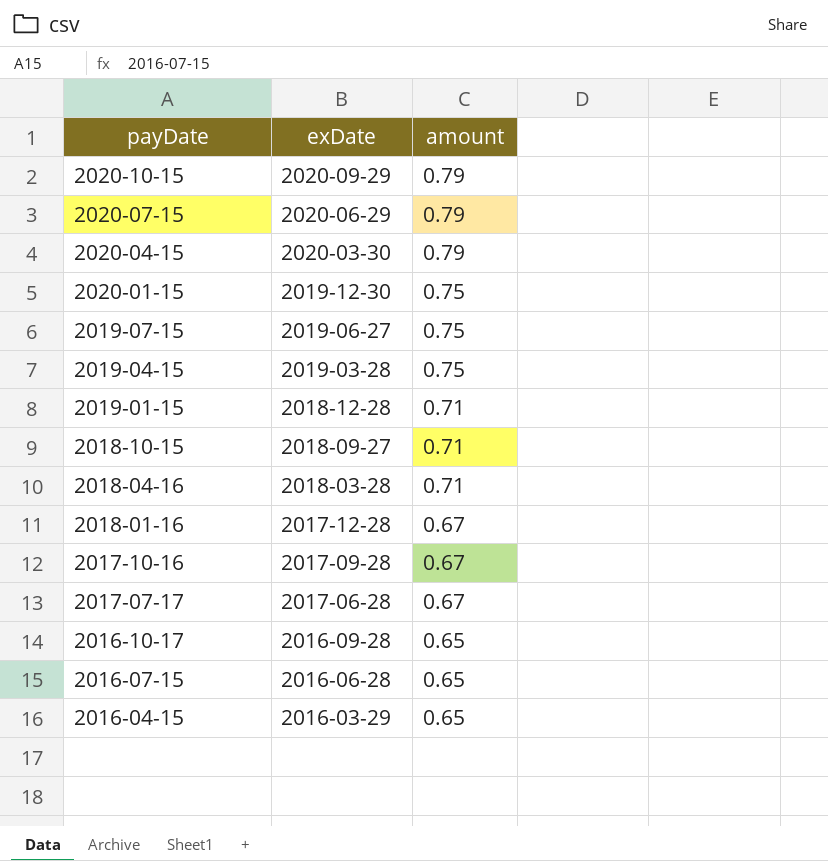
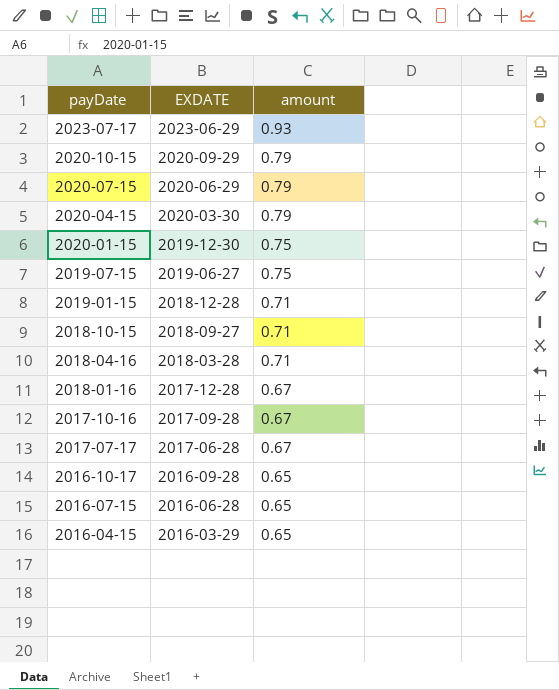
column name: exDate -> EXDATE
row 2019-04-15: 2019-03-28 | 0.75 -> none
row 2023-07-17: none -> 2023-06-29 | 0.93

